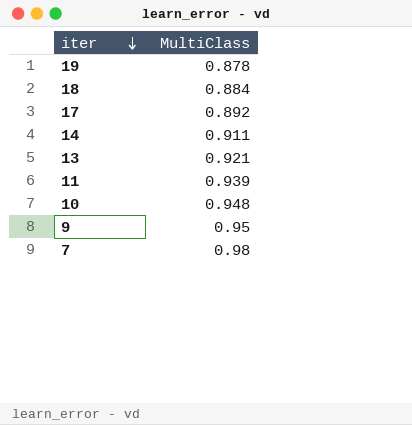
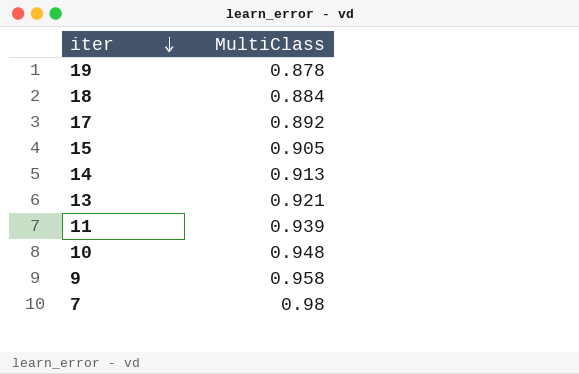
row 15: none -> 0.905
14 | MultiClass: 0.911 -> 0.913
9 | MultiClass: 0.95 -> 0.958

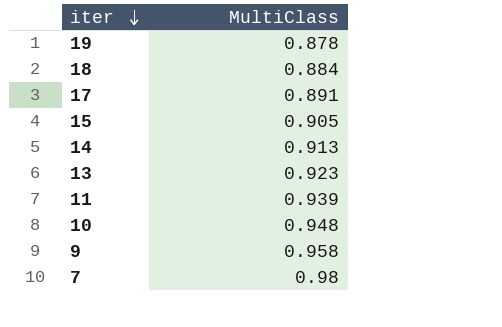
17 | MultiClass: 0.892 -> 0.891
13 | MultiClass: 0.921 -> 0.923

